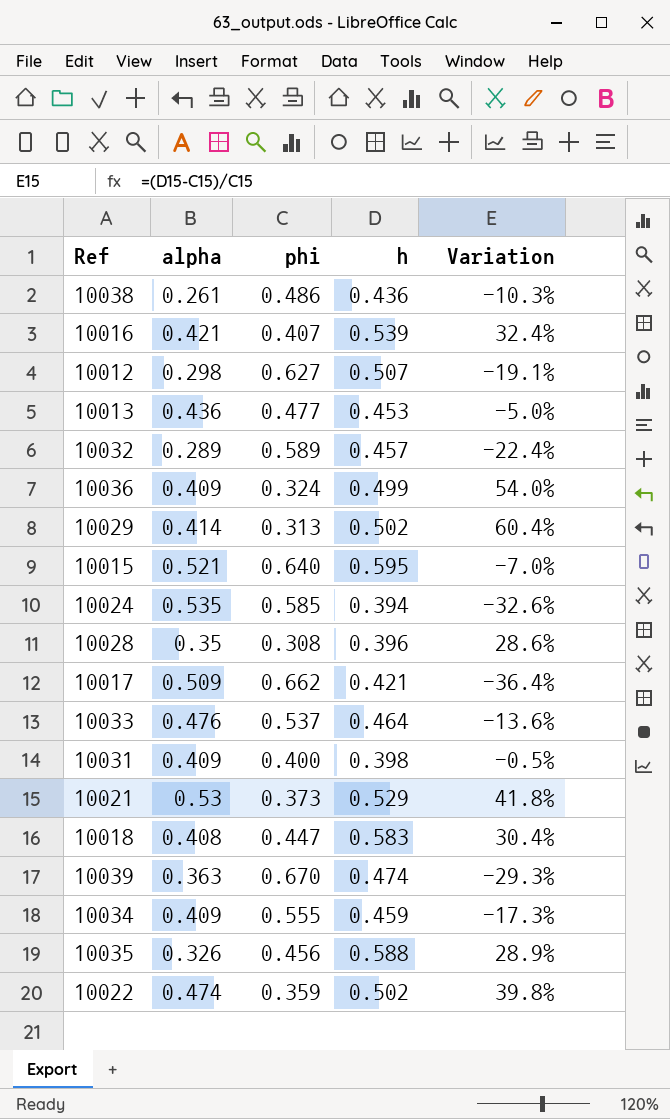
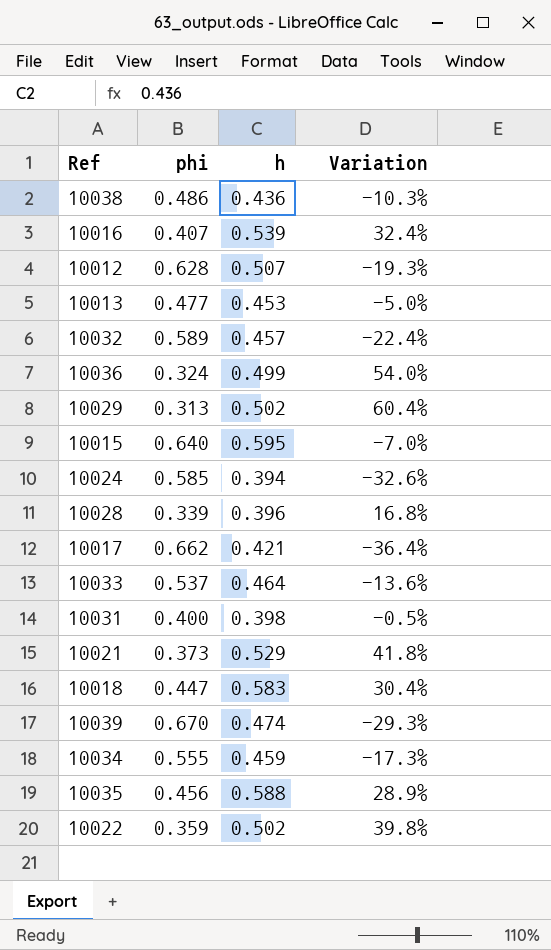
column alpha | position: 2 -> none
10012 | phi: 0.627 -> 0.628
10012 | Variation: -19.1% -> -19.3%
10028 | phi: 0.308 -> 0.339
10028 | Variation: 28.6% -> 16.8%

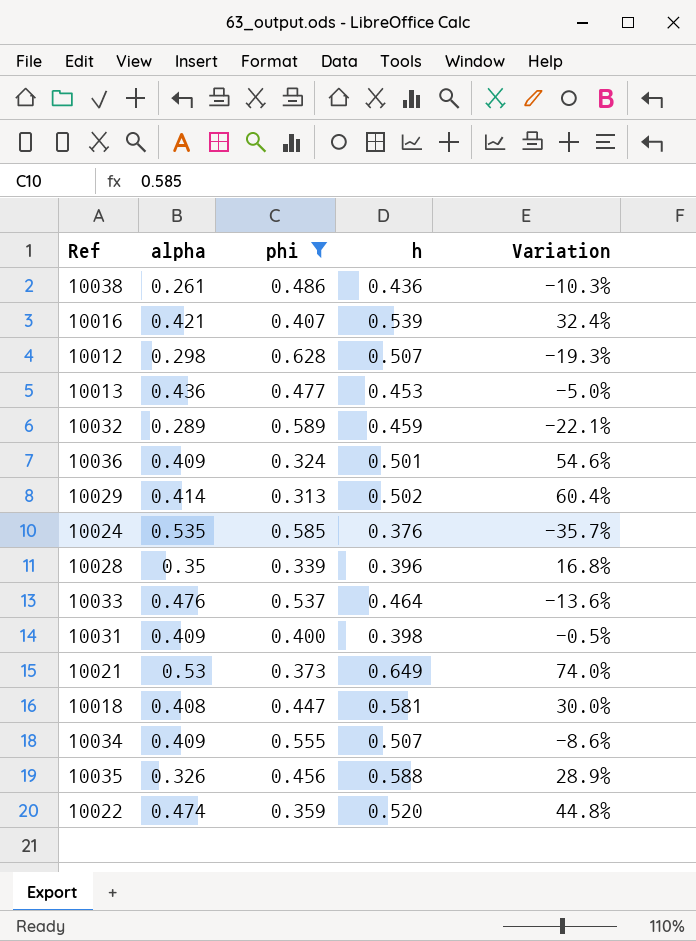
filter: none -> phi <= 0.628
column alpha | position: none -> 2
10032 | h: 0.457 -> 0.459
10032 | Variation: -22.4% -> -22.1%
10036 | h: 0.499 -> 0.501
10036 | Variation: 54.0% -> 54.6%
10024 | h: 0.394 -> 0.376
10024 | Variation: -32.6% -> -35.7%
10021 | h: 0.529 -> 0.649
10021 | Variation: 41.8% -> 74.0%
10018 | h: 0.583 -> 0.581
10018 | Variation: 30.4% -> 30.0%
10034 | h: 0.459 -> 0.507
10034 | Variation: -17.3% -> -8.6%
10022 | h: 0.502 -> 0.520
10022 | Variation: 39.8% -> 44.8%

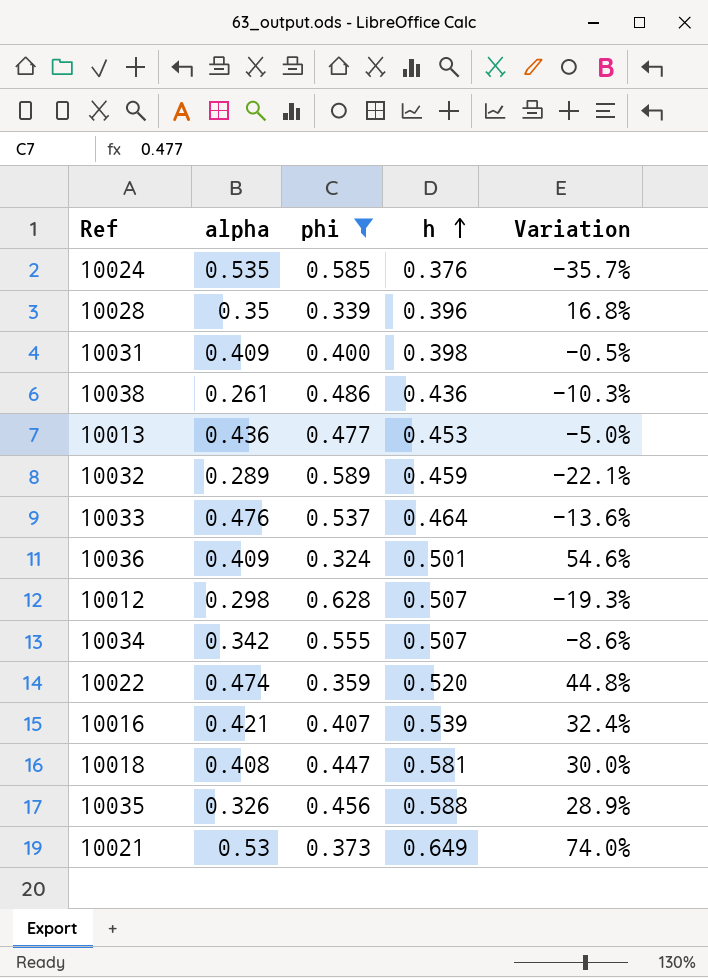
row order: none -> h ascending
row 10029: 0.414 | 0.313 | 0.502 | 60.4% -> none
10034 | alpha: 0.409 -> 0.342

